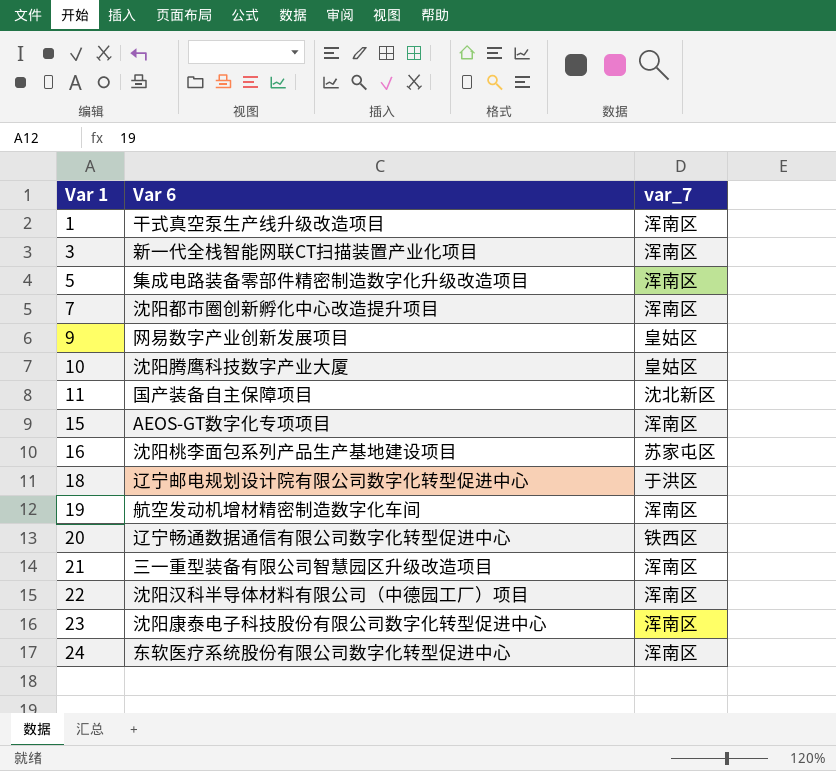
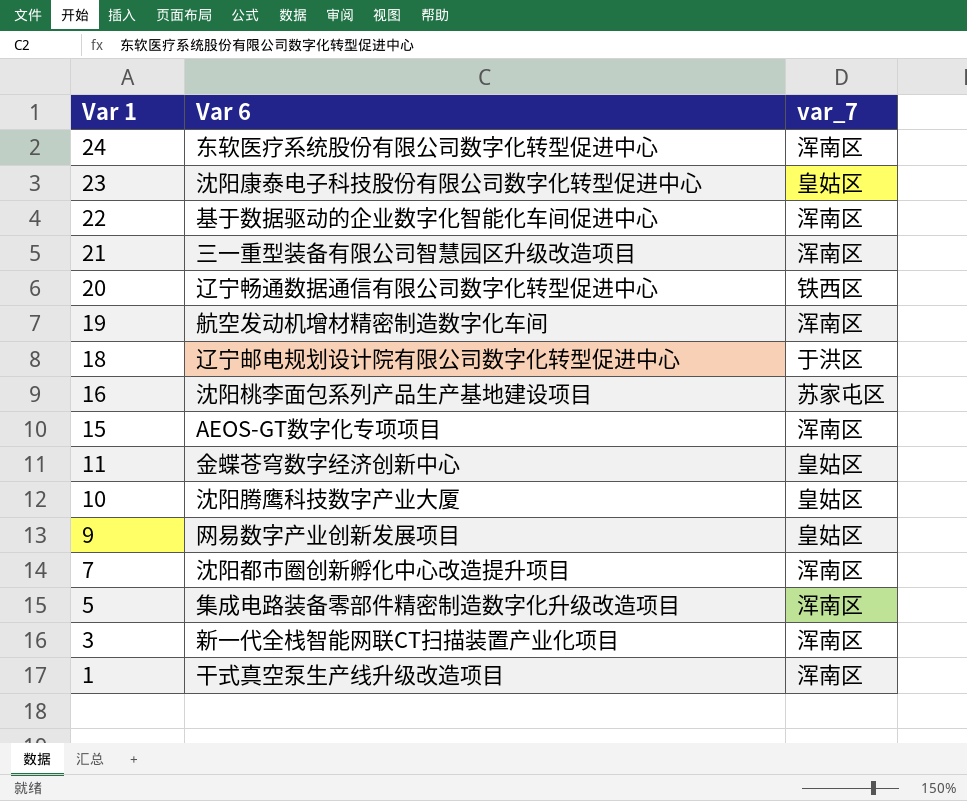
row order: Var 1 ascending -> Var 1 descending
23 | var_7: 浑南区 -> 皇姑区
22 | Var 6: 沈阳汉科半导体材料有限公司（中德园工厂）项目 -> 基于数据驱动的企业数字化智能化车间促进中心
11 | Var 6: 国产装备自主保障项目 -> 金蝶苍穹数字经济创新中心
11 | var_7: 沈北新区 -> 皇姑区

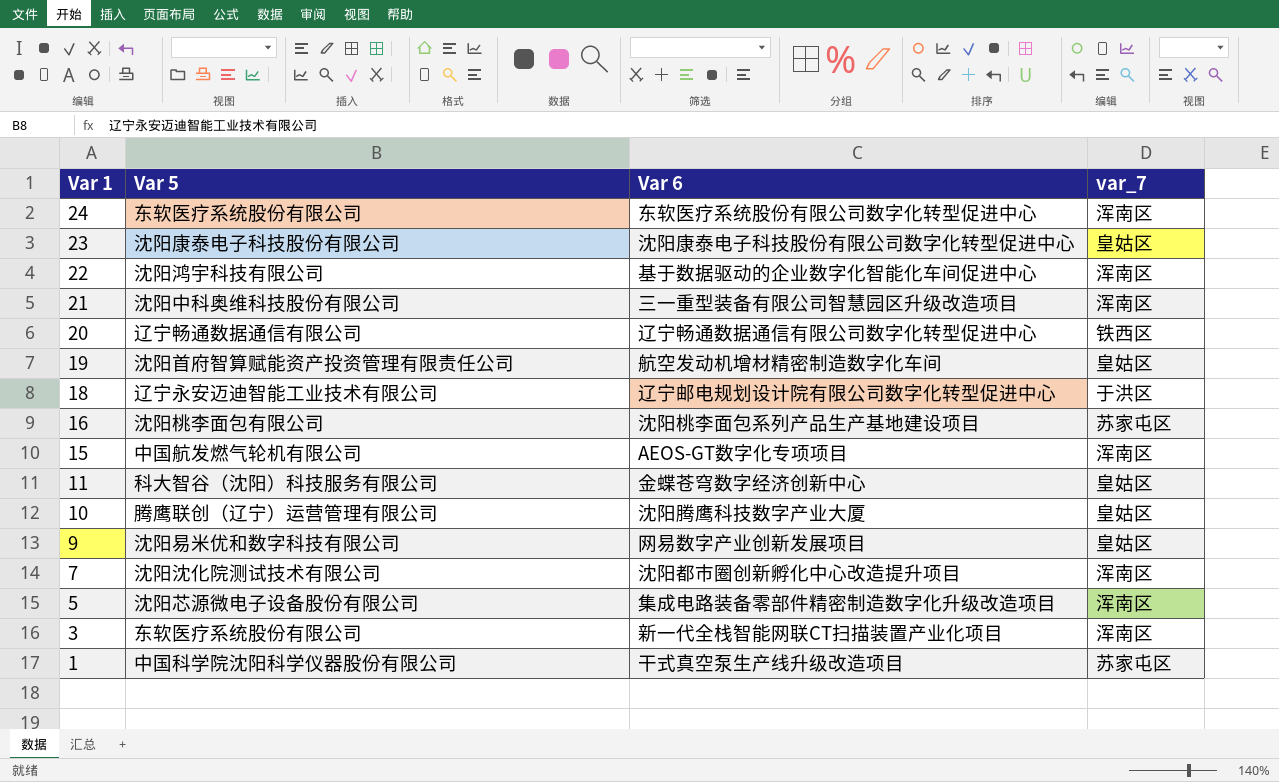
column Var 5 | position: none -> 2
19 | var_7: 浑南区 -> 皇姑区
1 | var_7: 浑南区 -> 苏家屯区

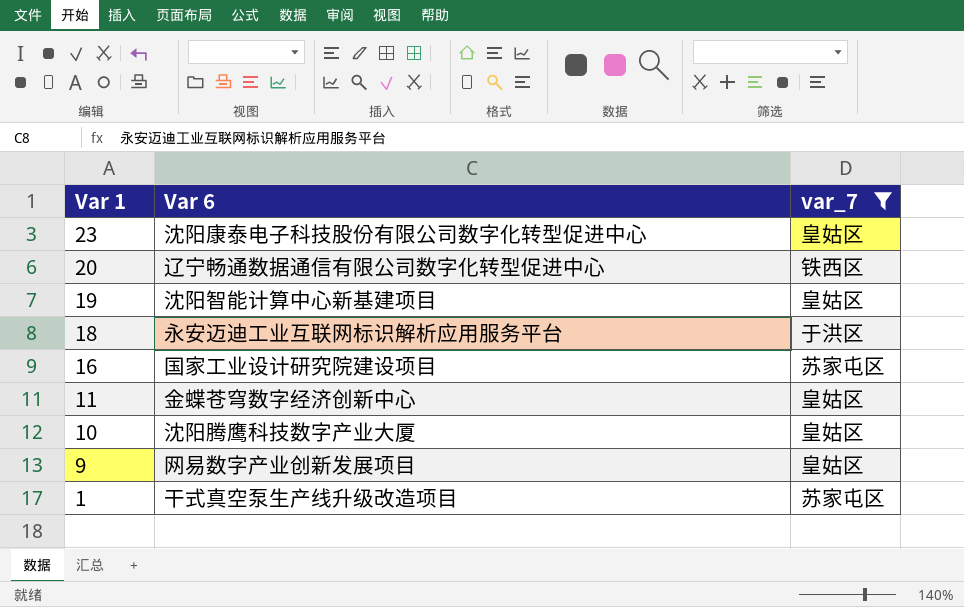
filter: none -> var_7 != 浑南区
column Var 5 | position: 2 -> none
19 | Var 6: 航空发动机增材精密制造数字化车间 -> 沈阳智能计算中心新基建项目
18 | Var 6: 辽宁邮电规划设计院有限公司数字化转型促进中心 -> 永安迈迪工业互联网标识解析应用服务平台
16 | Var 6: 沈阳桃李面包系列产品生产基地建设项目 -> 国家工业设计研究院建设项目

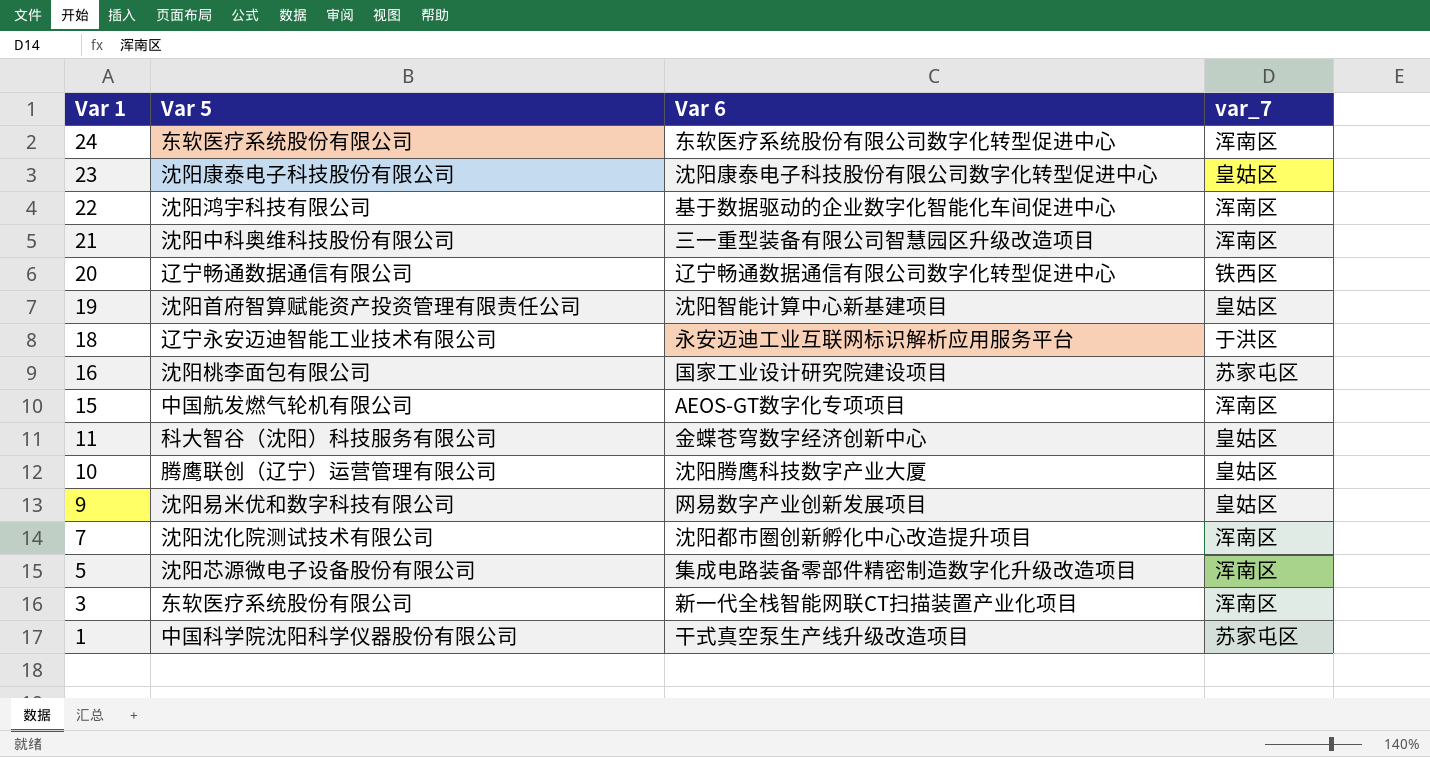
filter: var_7 != 浑南区 -> none
column Var 5 | position: none -> 2

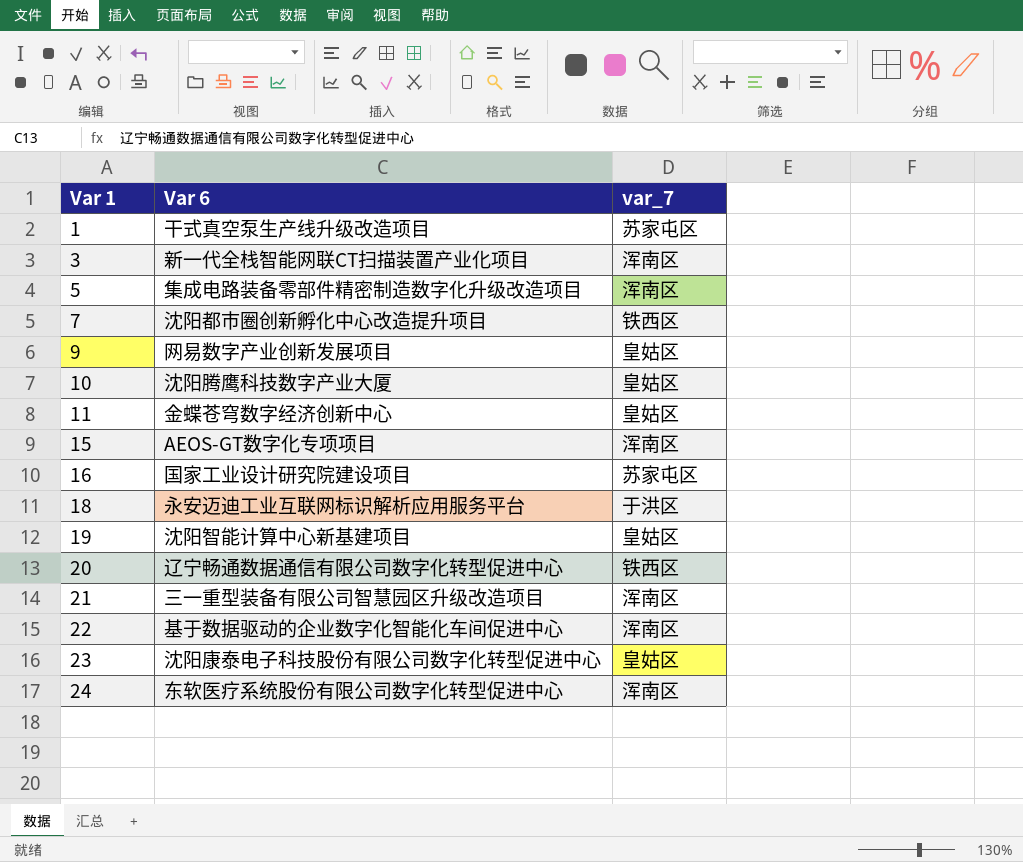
row order: Var 1 descending -> Var 1 ascending
column Var 5 | position: 2 -> none
7 | var_7: 浑南区 -> 铁西区

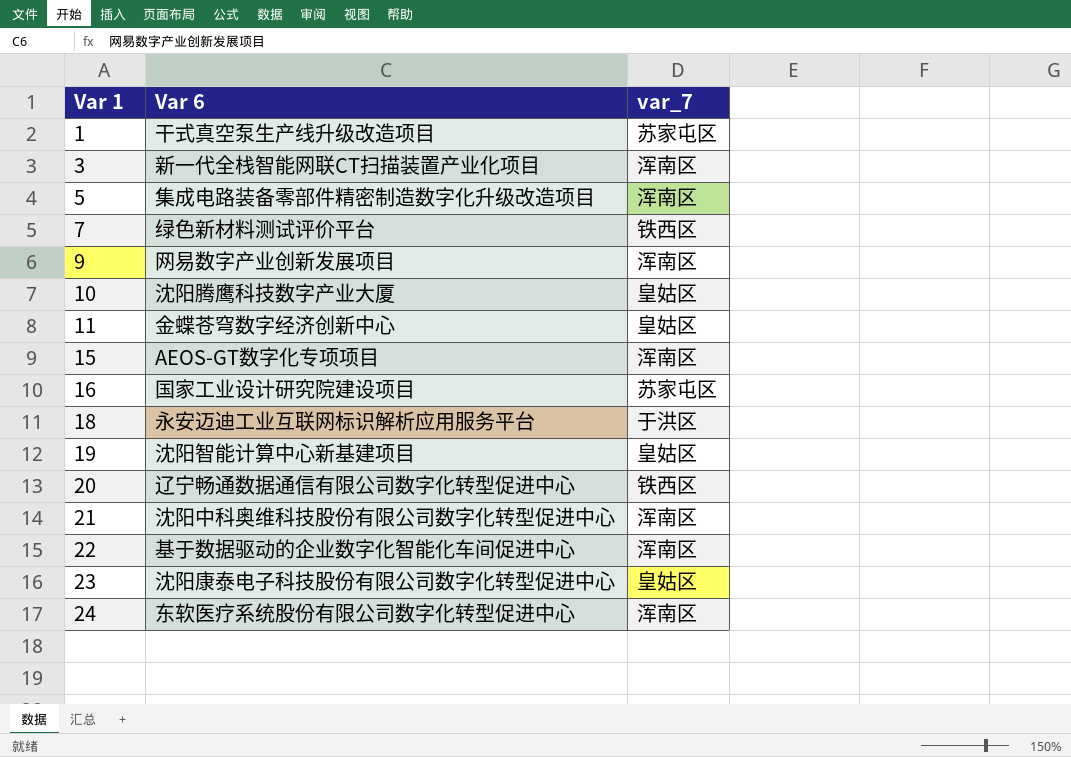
7 | Var 6: 沈阳都市圈创新孵化中心改造提升项目 -> 绿色新材料测试评价平台
9 | var_7: 皇姑区 -> 浑南区
21 | Var 6: 三一重型装备有限公司智慧园区升级改造项目 -> 沈阳中科奥维科技股份有限公司数字化转型促进中心

